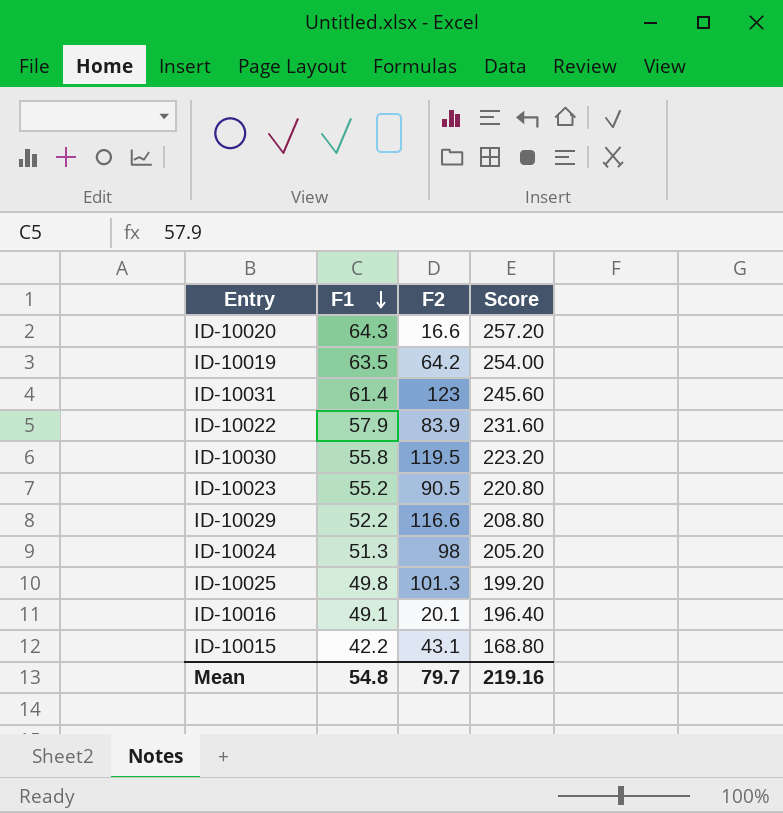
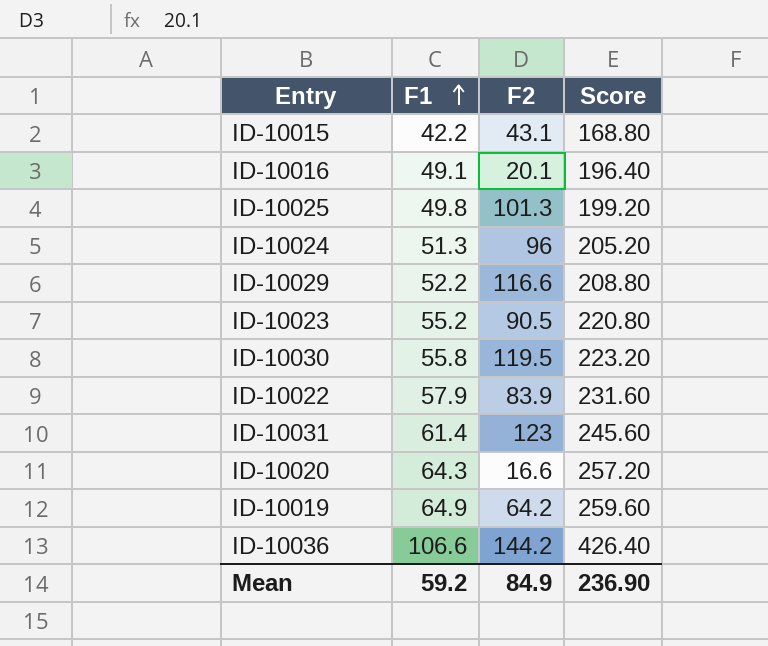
row order: F1 descending -> F1 ascending
ID-10024 | F2: 98 -> 96
ID-10019 | F1: 63.5 -> 64.9
ID-10019 | Score: 254.00 -> 259.60
row ID-10036: none -> 106.6 | 144.2 | 426.40
Mean | F1: 54.8 -> 59.2
Mean | F2: 79.7 -> 84.9
Mean | Score: 219.16 -> 236.90

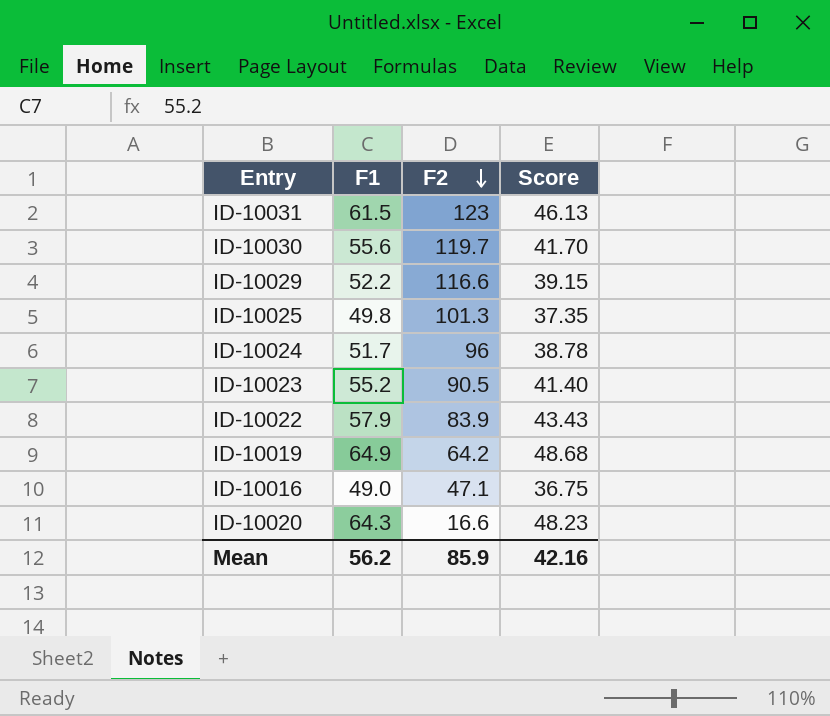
row order: F1 ascending -> F2 descending
column Score | formula: [F1] * 4 -> [F1] * 0.75
row ID-10015: 42.2 | 43.1 | 168.80 -> none
row ID-10036: 106.6 | 144.2 | 426.40 -> none
ID-10031 | F1: 61.4 -> 61.5
ID-10030 | F1: 55.8 -> 55.6
ID-10030 | F2: 119.5 -> 119.7
ID-10024 | F1: 51.3 -> 51.7
ID-10016 | F1: 49.1 -> 49.0
ID-10016 | F2: 20.1 -> 47.1
Mean | F1: 59.2 -> 56.2
Mean | F2: 84.9 -> 85.9
Mean | Score: 236.90 -> 42.16

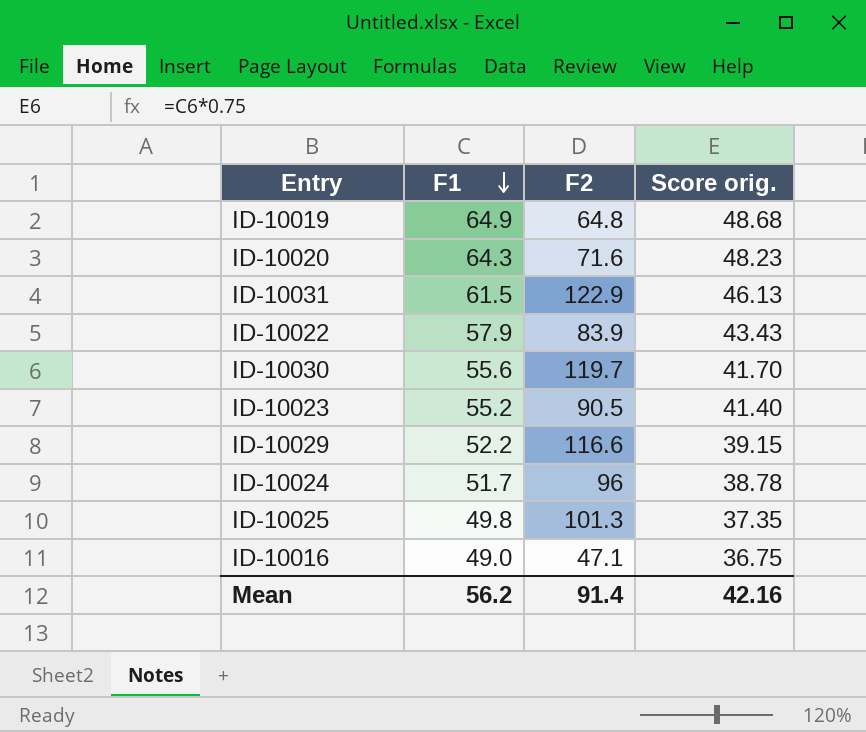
row order: F2 descending -> F1 descending
column name: Score -> Score orig.
ID-10019 | F2: 64.2 -> 64.8
ID-10020 | F2: 16.6 -> 71.6
ID-10031 | F2: 123 -> 122.9
Mean | F2: 85.9 -> 91.4

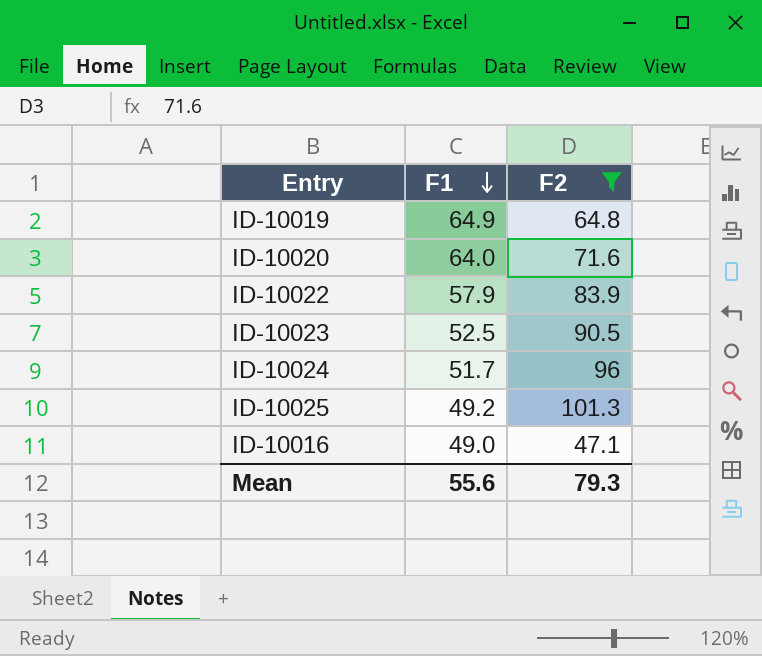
filter: none -> F2 <= 101.3
column Score orig. | formula: [F1] * 0.75 -> none
ID-10020 | F1: 64.3 -> 64.0
ID-10023 | F1: 55.2 -> 52.5
ID-10025 | F1: 49.8 -> 49.2
Mean | F1: 56.2 -> 55.6
Mean | F2: 91.4 -> 79.3

